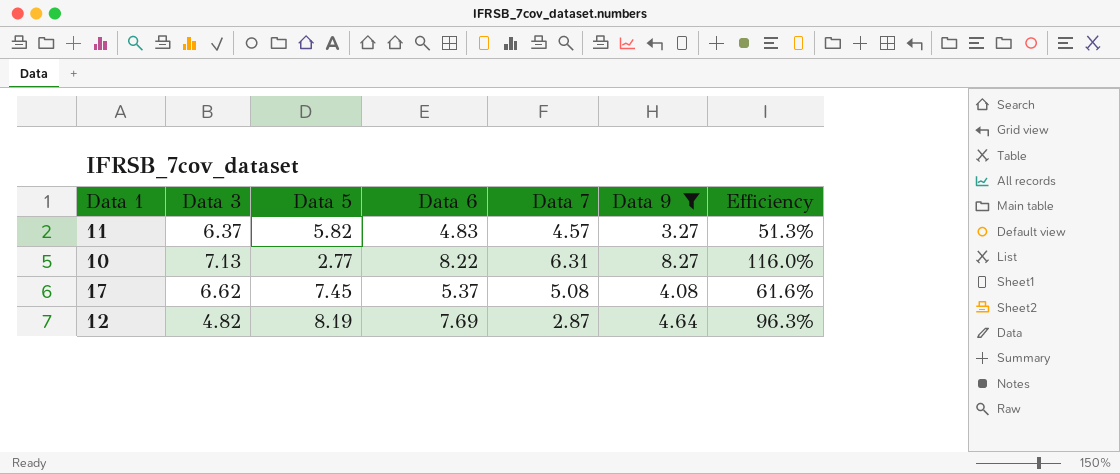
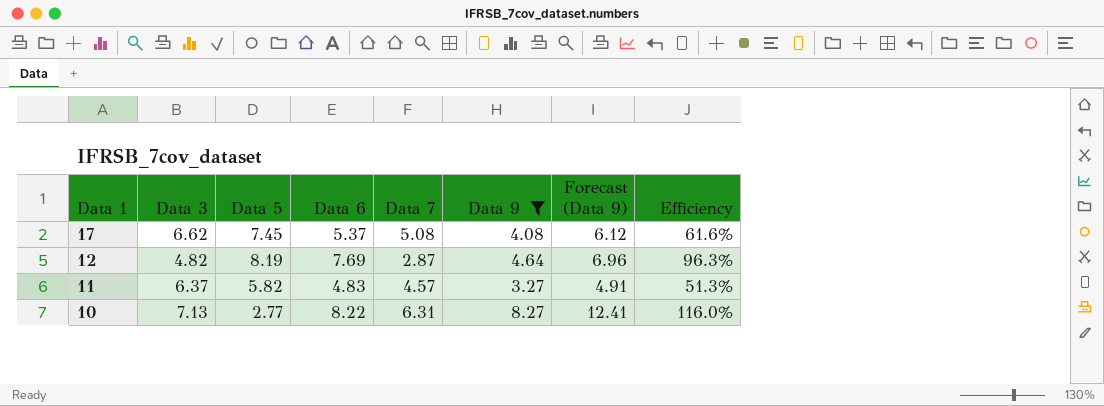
row order: none -> Data 1 descending
column Forecast (Data 9) | formula: none -> [Data 9] * 1.5

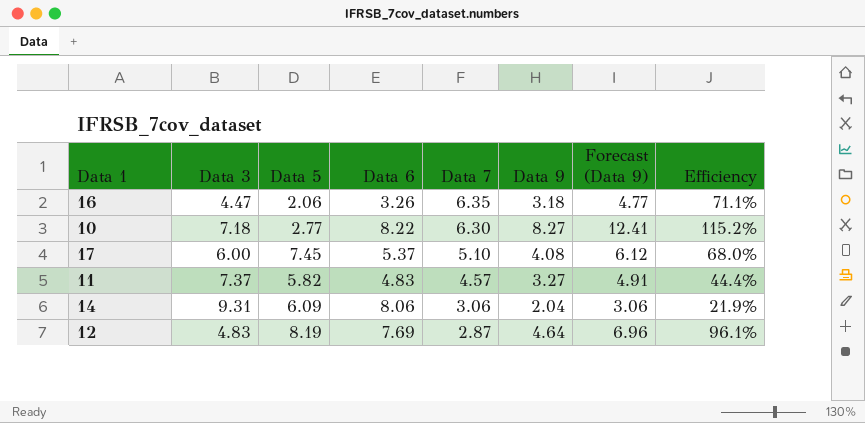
filter: Data 9 >= 3.27 -> none
row order: Data 1 descending -> Data 7 descending
10 | Data 3: 7.13 -> 7.18
10 | Data 7: 6.31 -> 6.30
10 | Efficiency: 116.0% -> 115.2%
17 | Data 3: 6.62 -> 6.00
17 | Data 7: 5.08 -> 5.10
17 | Efficiency: 61.6% -> 68.0%
11 | Data 3: 6.37 -> 7.37
11 | Efficiency: 51.3% -> 44.4%
12 | Data 3: 4.82 -> 4.83
12 | Efficiency: 96.3% -> 96.1%

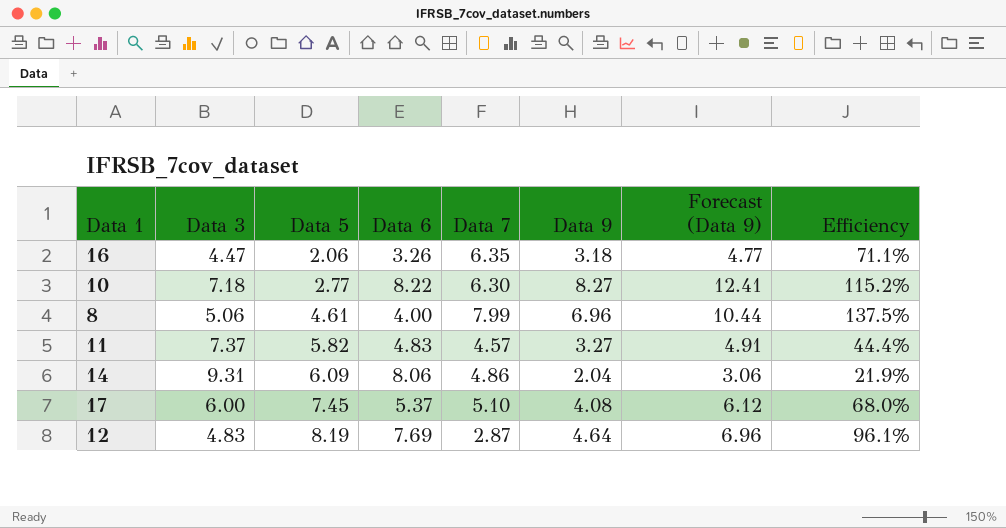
row order: Data 7 descending -> Data 5 ascending
row 8: none -> 5.06 | 4.61 | 4.00 | 7.99 | 6.96 | 10.44 | 137.5%
14 | Data 7: 3.06 -> 4.86

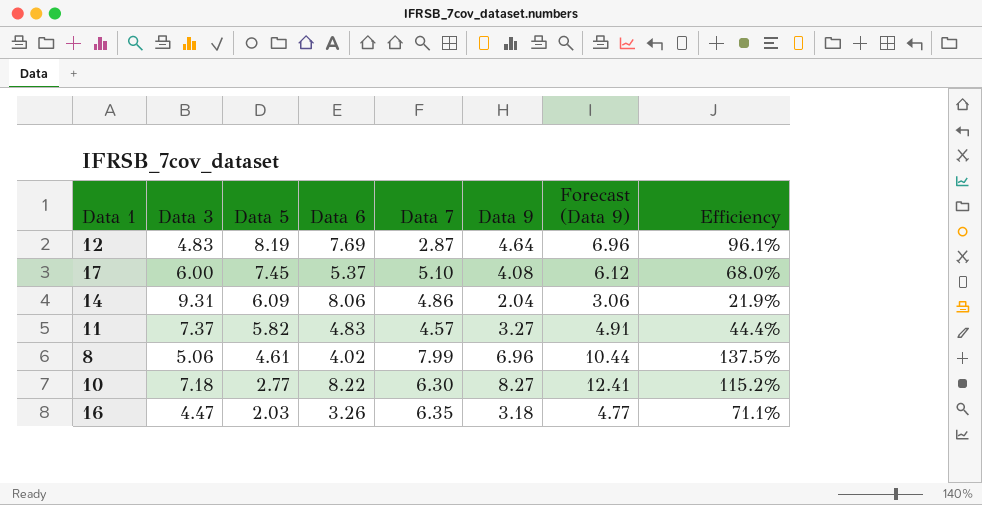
row order: Data 5 ascending -> Data 5 descending
8 | Data 6: 4.00 -> 4.02
16 | Data 5: 2.06 -> 2.03

